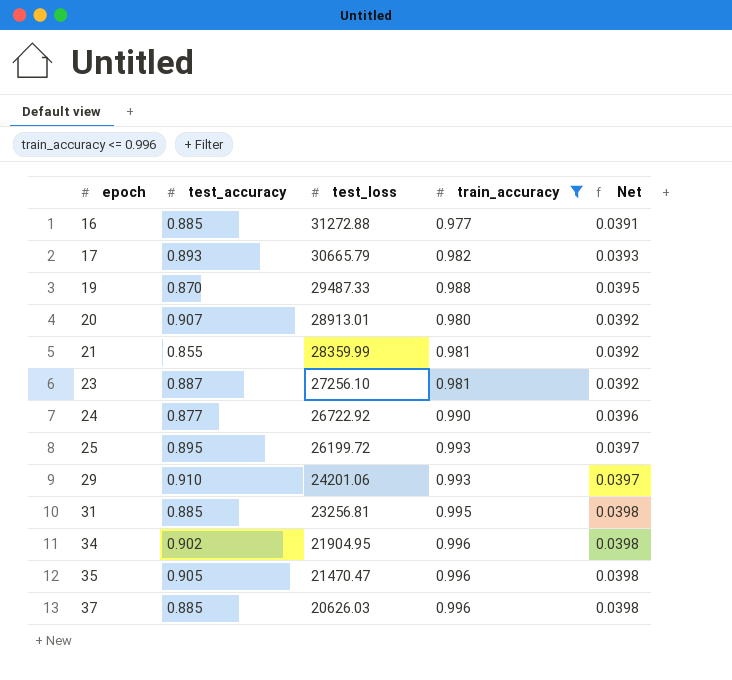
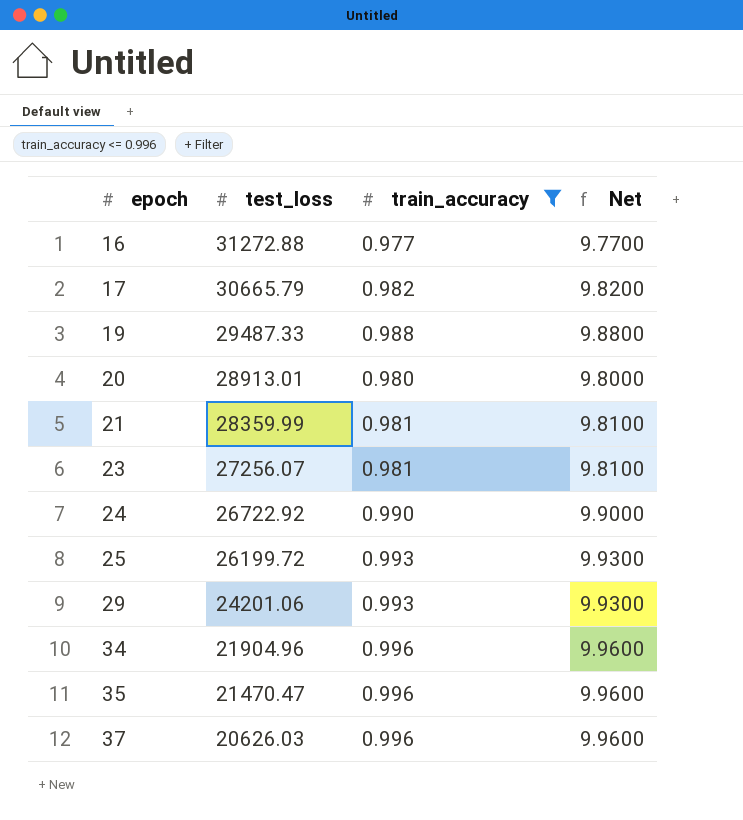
column test_accuracy | position: 2 -> none
column Net | formula: [train_accuracy] * 0.04 -> [train_accuracy] * 10
row 31: 0.885 | 23256.81 | 0.995 | 0.0398 -> none
23 | test_loss: 27256.10 -> 27256.07
34 | test_loss: 21904.95 -> 21904.96

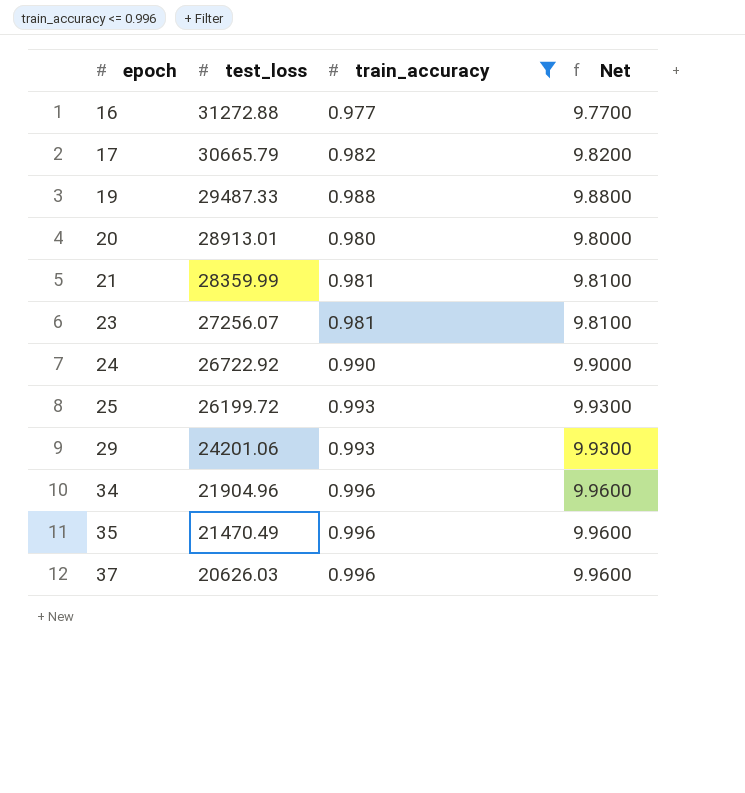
35 | test_loss: 21470.47 -> 21470.49

